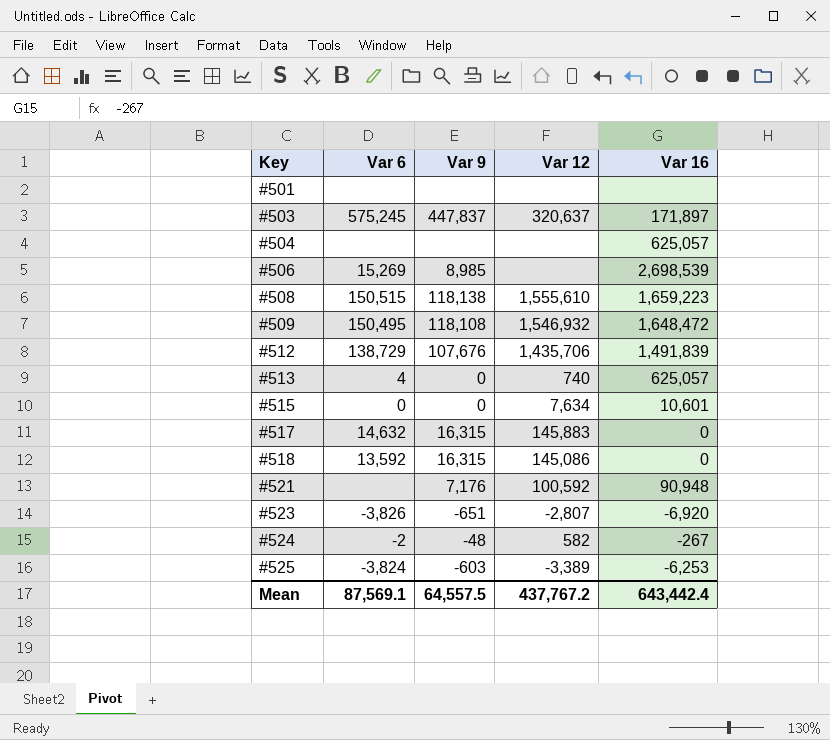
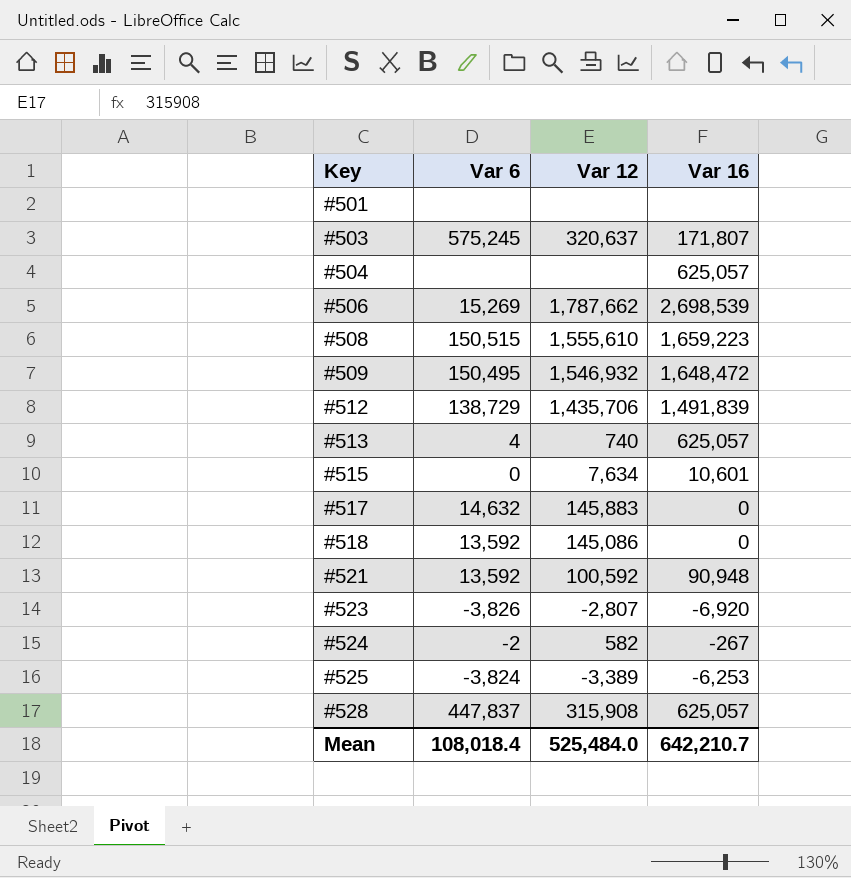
column Var 9 | position: 3 -> none
#503 | Var 16: 171,897 -> 171,807
#506 | Var 12: none -> 1,787,662
#521 | Var 6: none -> 13,592
row #528: none -> 447,837 | 315,908 | 625,057
Mean | Var 6: 87,569.1 -> 108,018.4
Mean | Var 12: 437,767.2 -> 525,484.0
Mean | Var 16: 643,442.4 -> 642,210.7

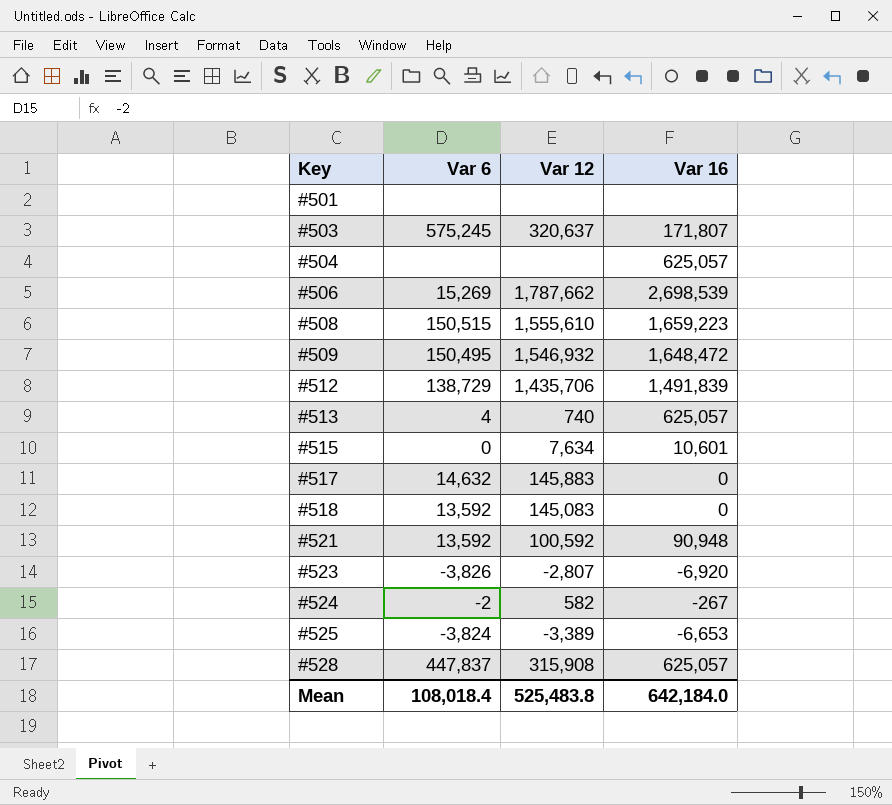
#518 | Var 12: 145,086 -> 145,083
#525 | Var 16: -6,253 -> -6,653
Mean | Var 12: 525,484.0 -> 525,483.8
Mean | Var 16: 642,210.7 -> 642,184.0

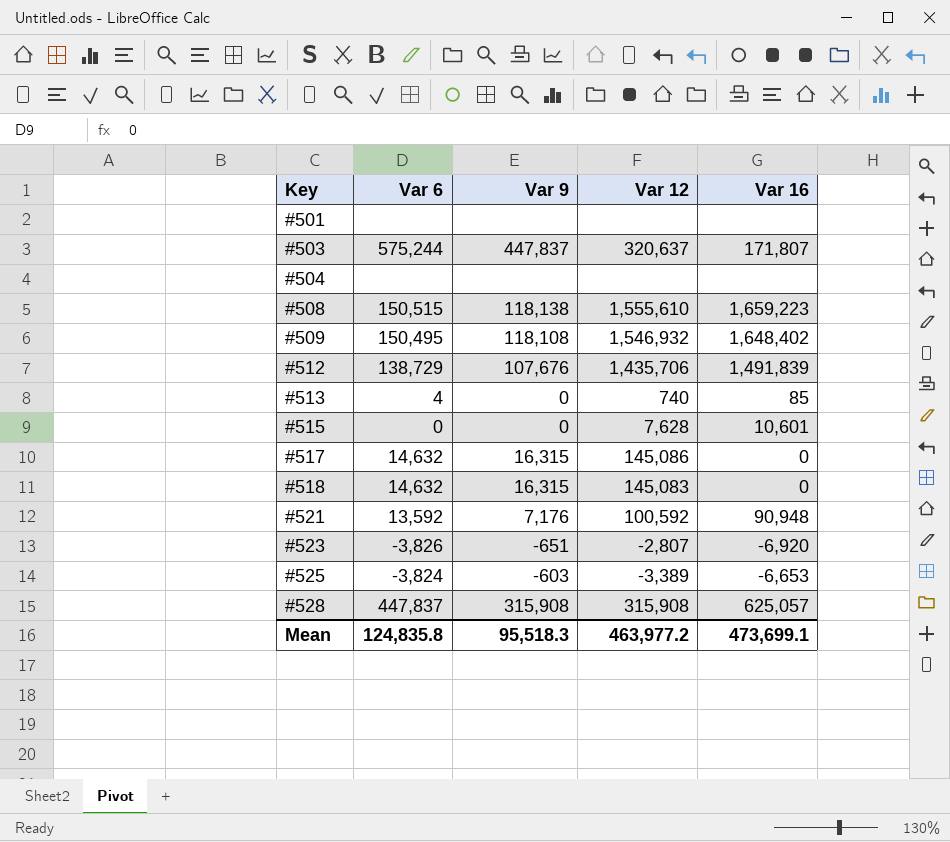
column Var 9 | position: none -> 3
row #506: 15,269 | 1,787,662 | 2,698,539 -> none
row #524: -2 | 582 | -267 -> none
#503 | Var 6: 575,245 -> 575,244
#504 | Var 16: 625,057 -> none
#509 | Var 16: 1,648,472 -> 1,648,402
#513 | Var 16: 625,057 -> 85
#515 | Var 12: 7,634 -> 7,628
#517 | Var 12: 145,883 -> 145,086
#518 | Var 6: 13,592 -> 14,632
Mean | Var 6: 108,018.4 -> 124,835.8
Mean | Var 12: 525,483.8 -> 463,977.2
Mean | Var 16: 642,184.0 -> 473,699.1

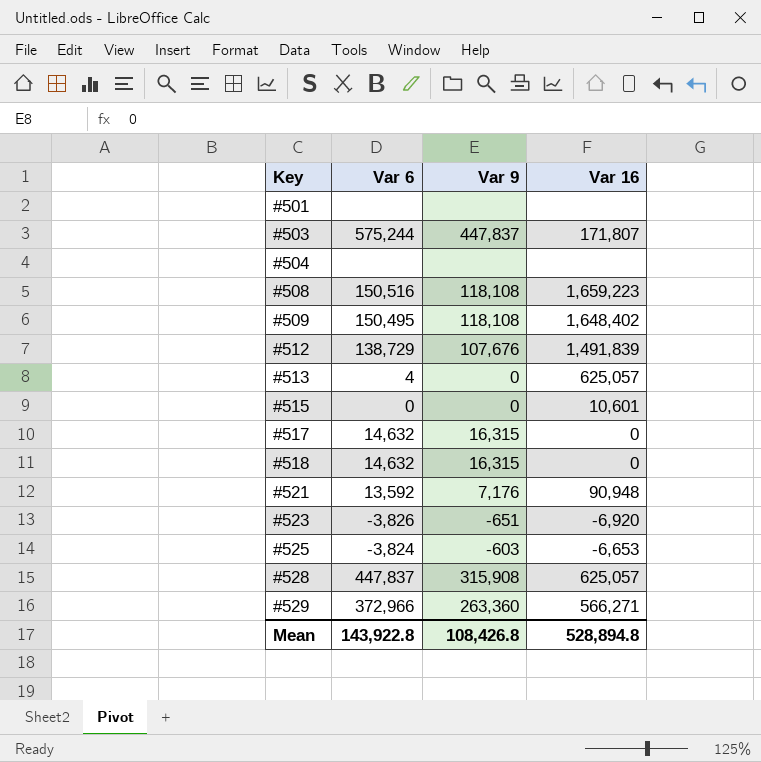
column Var 12 | position: 4 -> none
#508 | Var 6: 150,515 -> 150,516
#508 | Var 9: 118,138 -> 118,108
#513 | Var 16: 85 -> 625,057
row #529: none -> 372,966 | 263,360 | 566,271
Mean | Var 6: 124,835.8 -> 143,922.8
Mean | Var 9: 95,518.3 -> 108,426.8
Mean | Var 16: 473,699.1 -> 528,894.8

